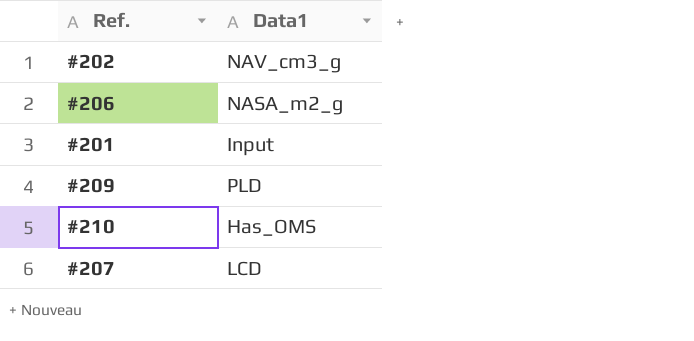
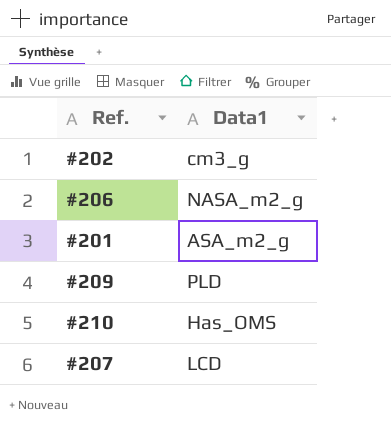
#202 | Data1: NAV_cm3_g -> cm3_g
#201 | Data1: Input -> ASA_m2_g

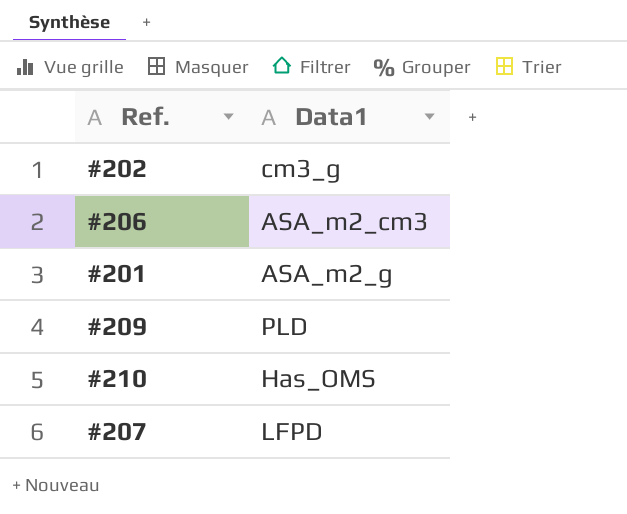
#206 | Data1: NASA_m2_g -> ASA_m2_cm3
#207 | Data1: LCD -> LFPD

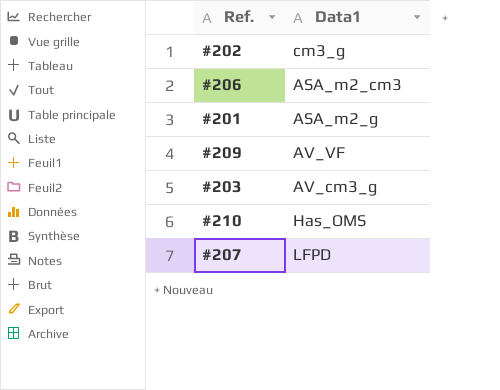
#209 | Data1: PLD -> AV_VF
row #203: none -> AV_cm3_g

